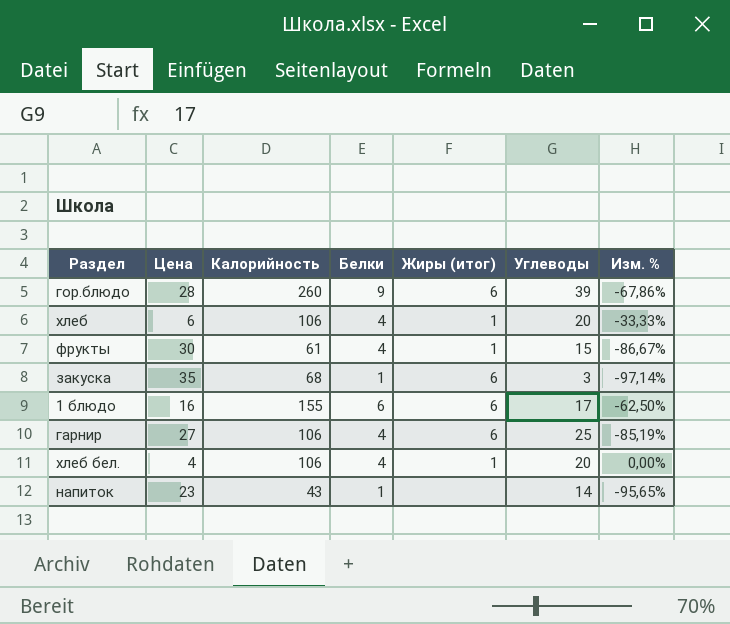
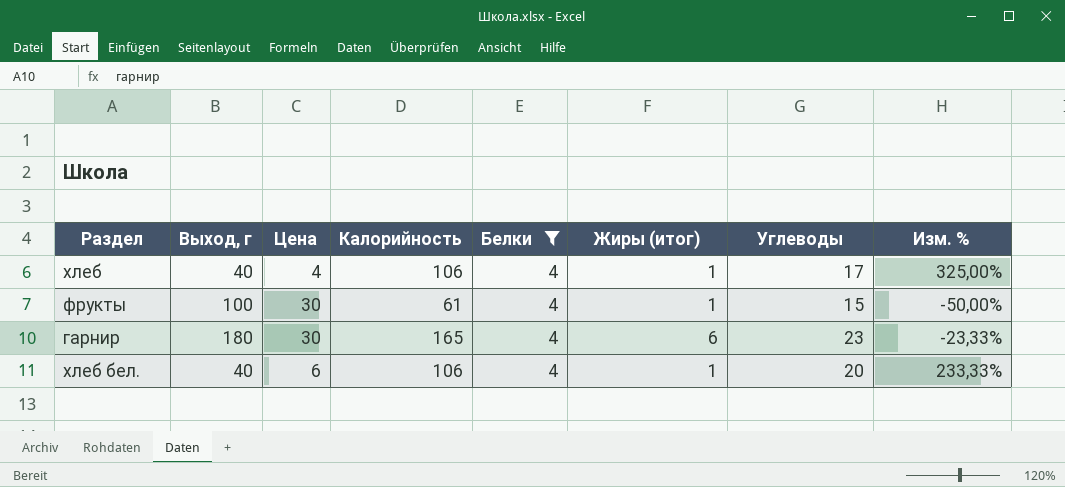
filter: none -> Белки = 4
column Выход, г | position: none -> 2
column Изм. % | formula: ([Белки] - [Цена]) / [Цена] -> ([Углеводы] - [Цена]) / [Цена]
хлеб | Цена: 6 -> 4
хлеб | Углеводы: 20 -> 17
гарнир | Цена: 27 -> 30
гарнир | Калорийность: 106 -> 165
гарнир | Углеводы: 25 -> 23
хлеб бел. | Цена: 4 -> 6

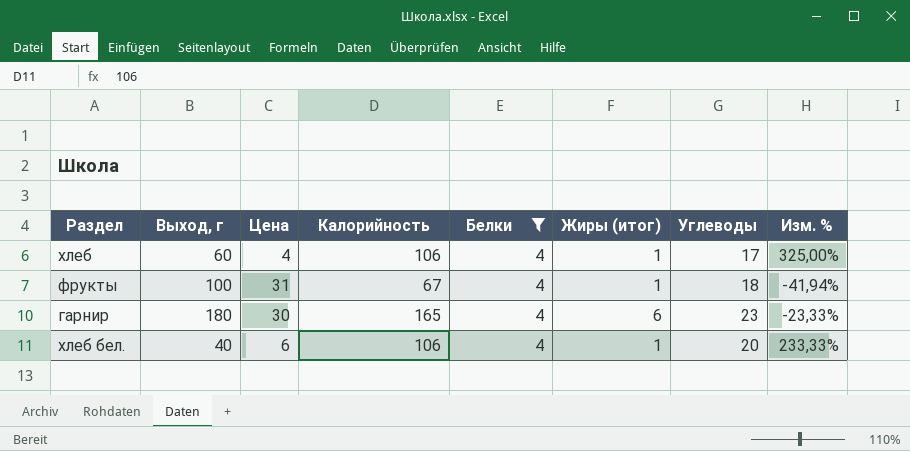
хлеб | Выход, г: 40 -> 60
фрукты | Цена: 30 -> 31
фрукты | Калорийность: 61 -> 67
фрукты | Углеводы: 15 -> 18
фрукты | Изм. %: -50,00% -> -41,94%

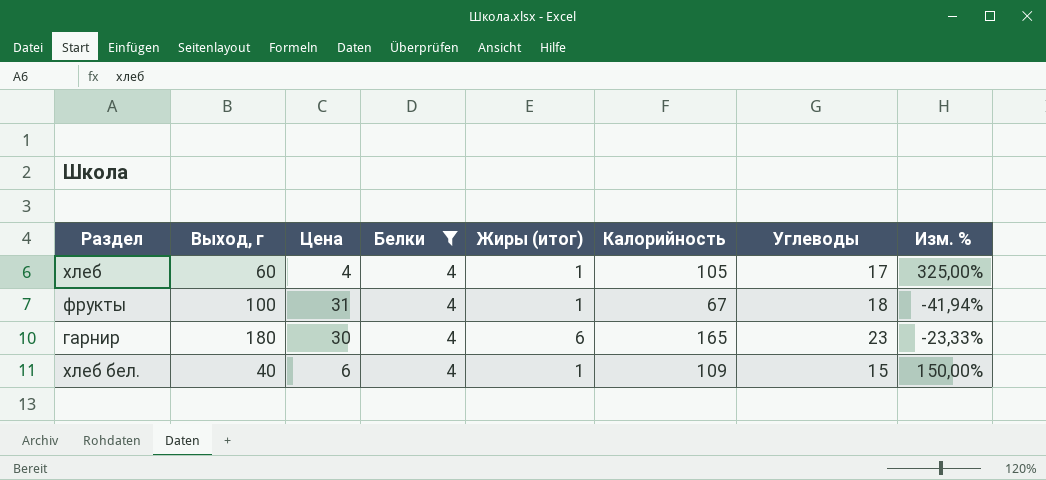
column Калорийность | position: 4 -> 6
хлеб | Калорийность: 106 -> 105
хлеб бел. | Калорийность: 106 -> 109
хлеб бел. | Углеводы: 20 -> 15
хлеб бел. | Изм. %: 233,33% -> 150,00%

